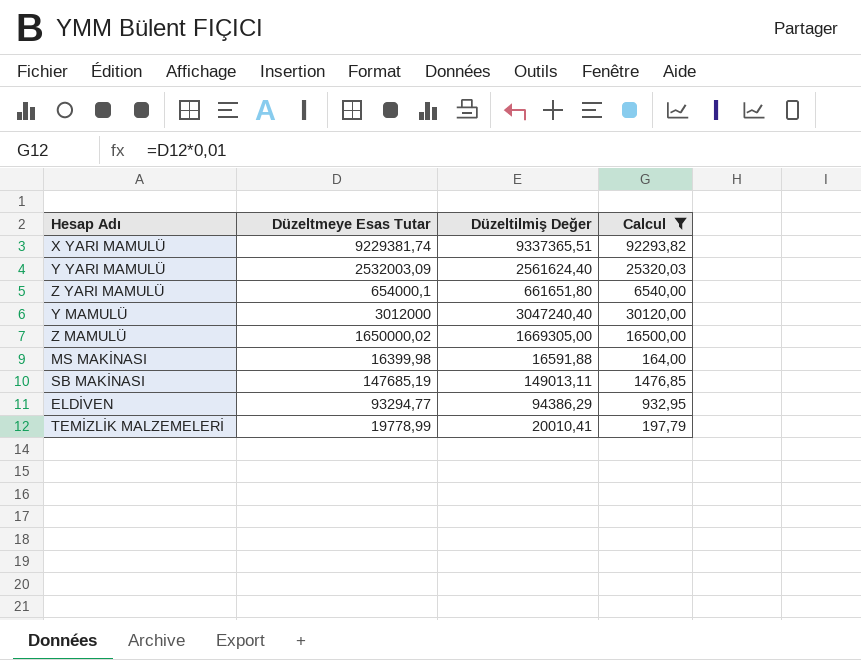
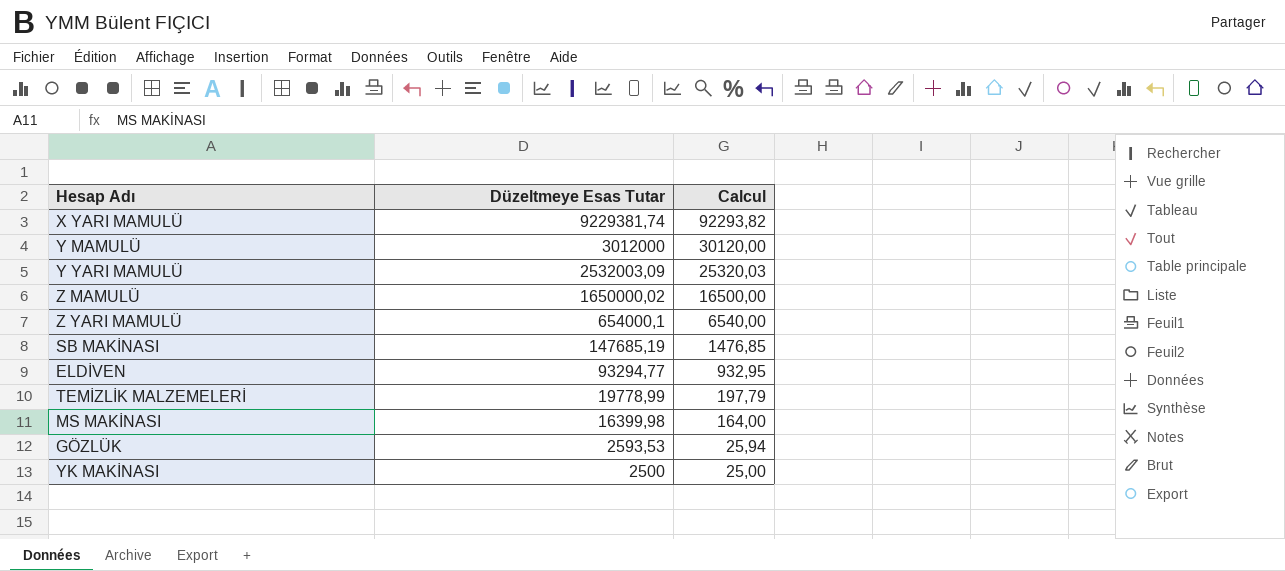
filter: Calcul >= 164,00 -> none
row order: none -> Düzeltmeye Esas Tutar descending
column Düzeltilmiş Değer | position: 3 -> none

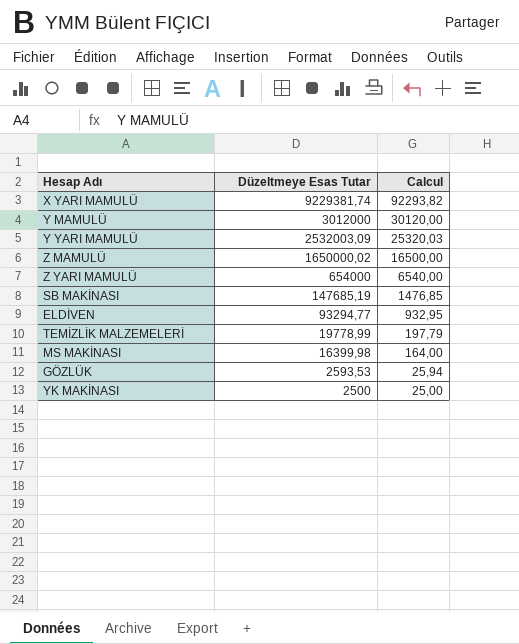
Z YARI MAMULÜ | Düzeltmeye Esas Tutar: 654000,1 -> 654000

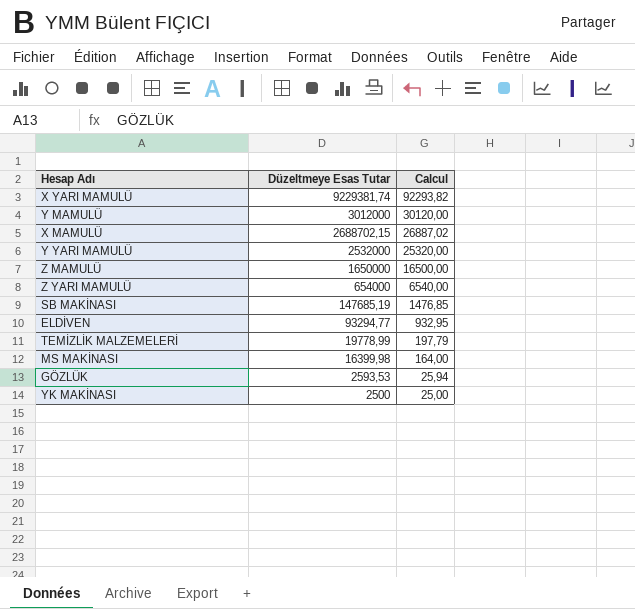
row X MAMULÜ: none -> 2688702,15 | 26887,02
Y YARI MAMULÜ | Düzeltmeye Esas Tutar: 2532003,09 -> 2532000
Y YARI MAMULÜ | Calcul: 25320,03 -> 25320,00
Z MAMULÜ | Düzeltmeye Esas Tutar: 1650000,02 -> 1650000

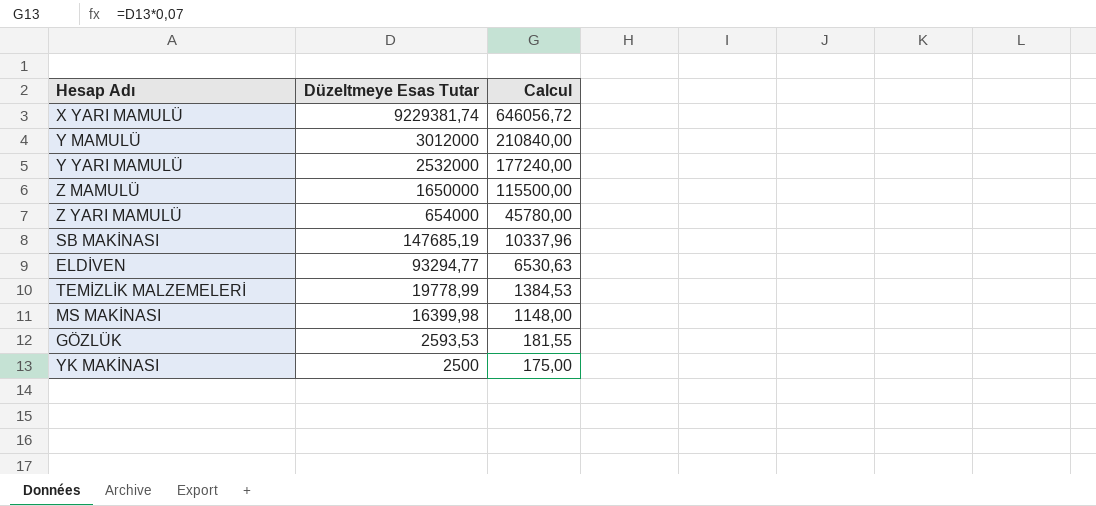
column Calcul | formula: [Düzeltmeye Esas Tutar] * 0,01 -> [Düzeltmeye Esas Tutar] * 0,07
row X MAMULÜ: 2688702,15 | 26887,02 -> none

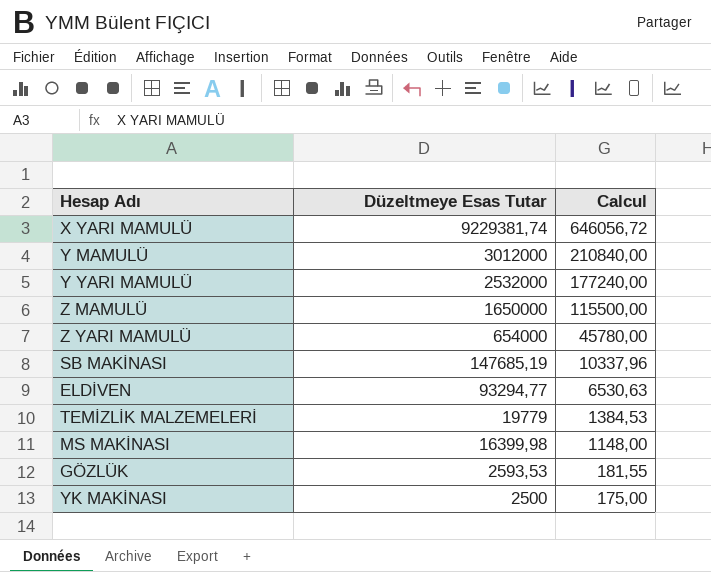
TEMİZLİK MALZEMELERİ | Düzeltmeye Esas Tutar: 19778,99 -> 19779

